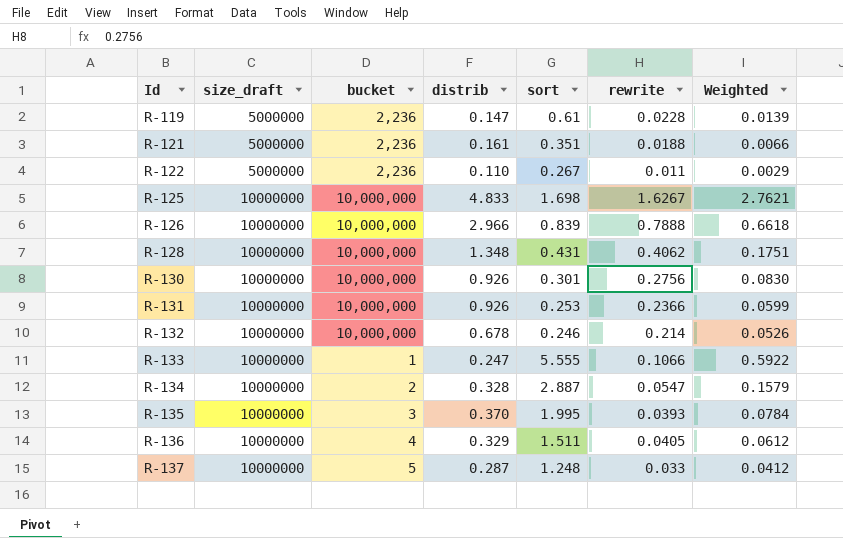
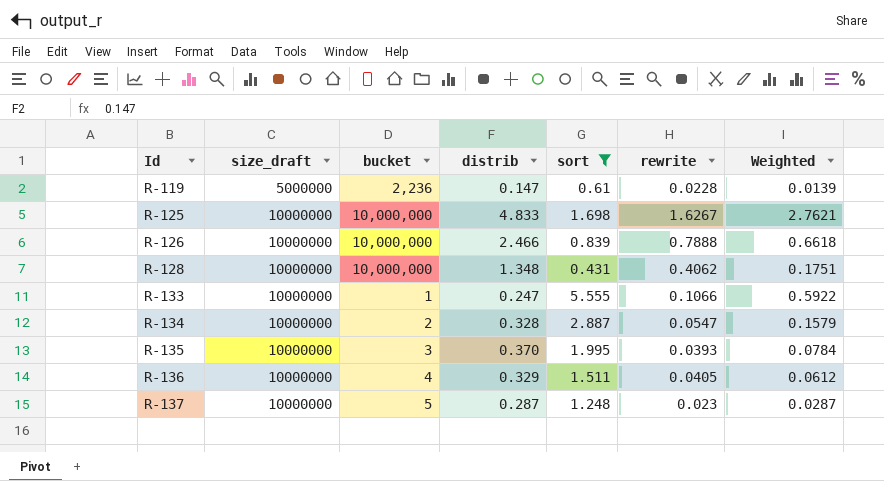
filter: none -> sort >= 0.431
R-126 | distrib: 2.966 -> 2.466
R-137 | rewrite: 0.033 -> 0.023
R-137 | Weighted: 0.0412 -> 0.0287

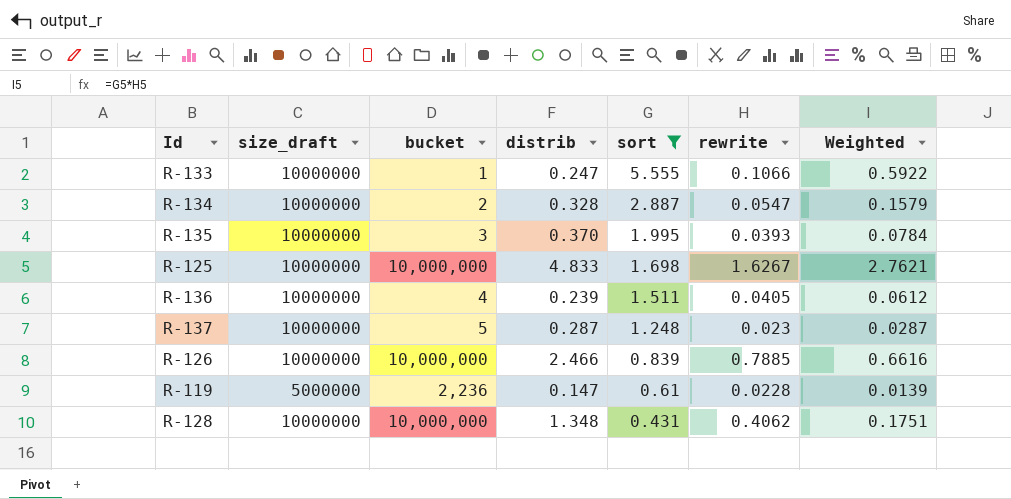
row order: Id ascending -> sort descending
R-136 | distrib: 0.329 -> 0.239
R-126 | rewrite: 0.7888 -> 0.7885
R-126 | Weighted: 0.6618 -> 0.6616

